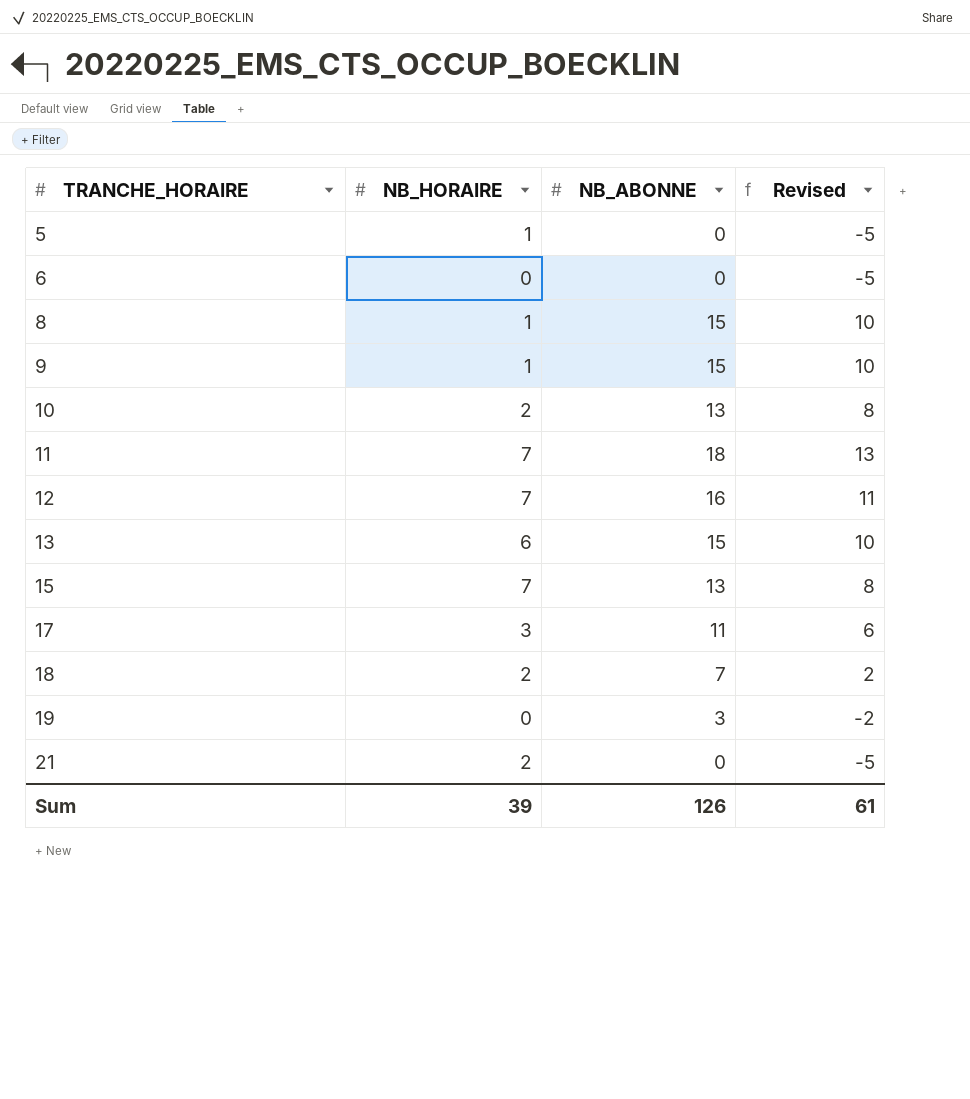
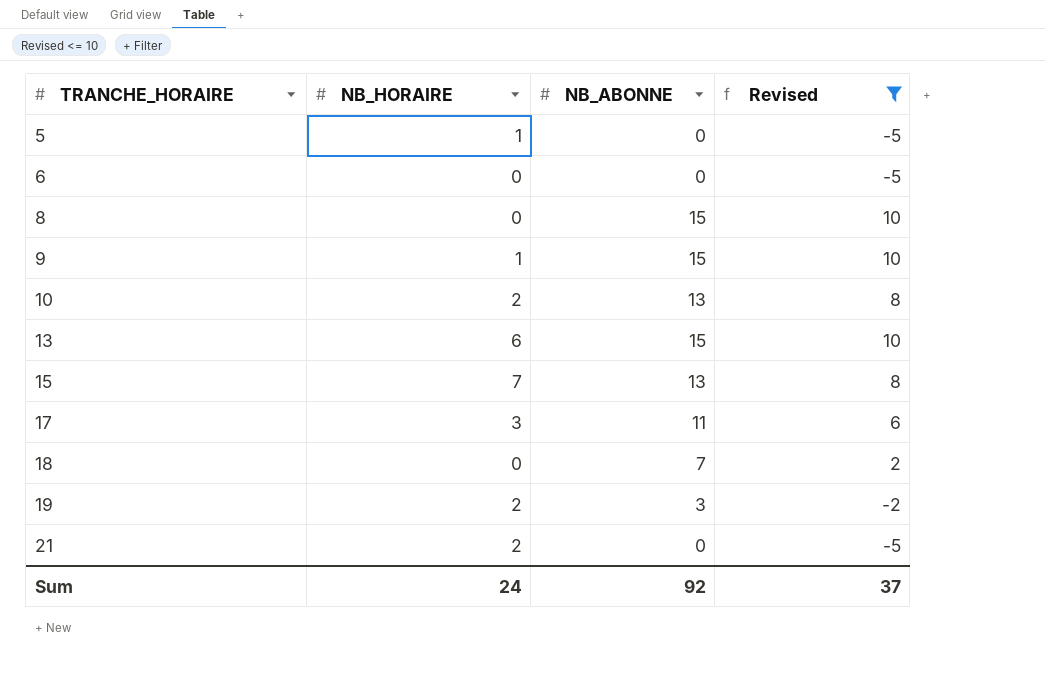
filter: none -> Revised <= 10
8 | NB_HORAIRE: 1 -> 0
18 | NB_HORAIRE: 2 -> 0
19 | NB_HORAIRE: 0 -> 2
Sum | NB_HORAIRE: 39 -> 24
Sum | NB_ABONNE: 126 -> 92
Sum | Revised: 61 -> 37

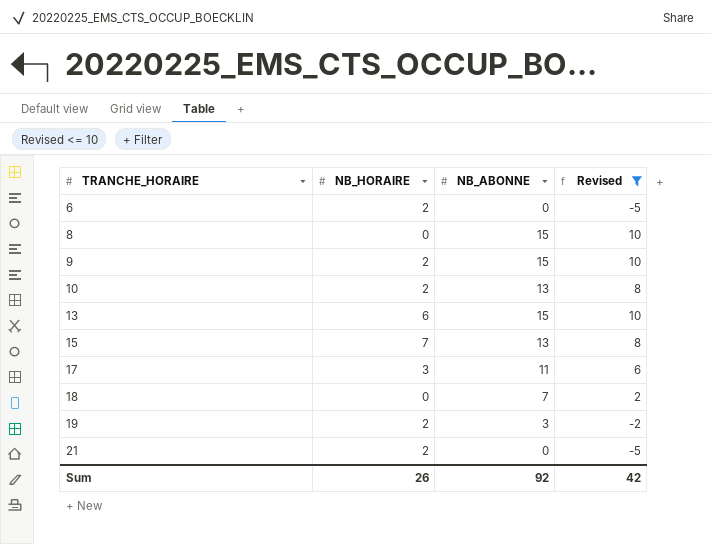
row 5: 1 | 0 | -5 -> none
6 | NB_HORAIRE: 0 -> 2
9 | NB_HORAIRE: 1 -> 2
Sum | NB_HORAIRE: 24 -> 26
Sum | Revised: 37 -> 42

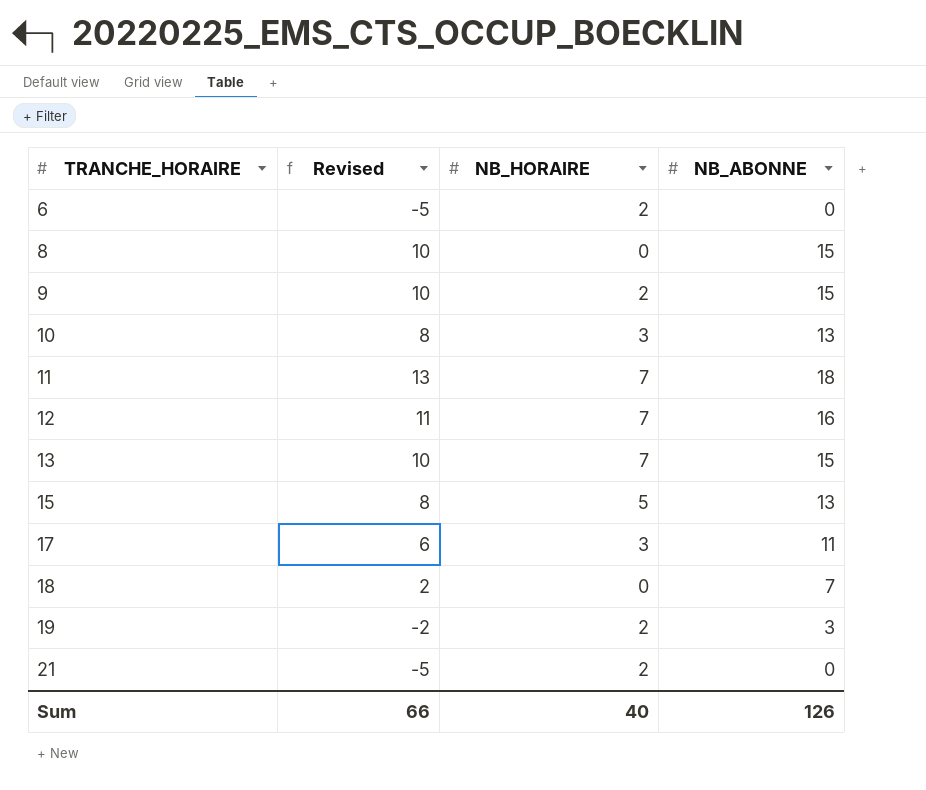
filter: Revised <= 10 -> none
column Revised | position: 4 -> 2
10 | NB_HORAIRE: 2 -> 3
13 | NB_HORAIRE: 6 -> 7
15 | NB_HORAIRE: 7 -> 5
Sum | Revised: 42 -> 66
Sum | NB_HORAIRE: 26 -> 40
Sum | NB_ABONNE: 92 -> 126

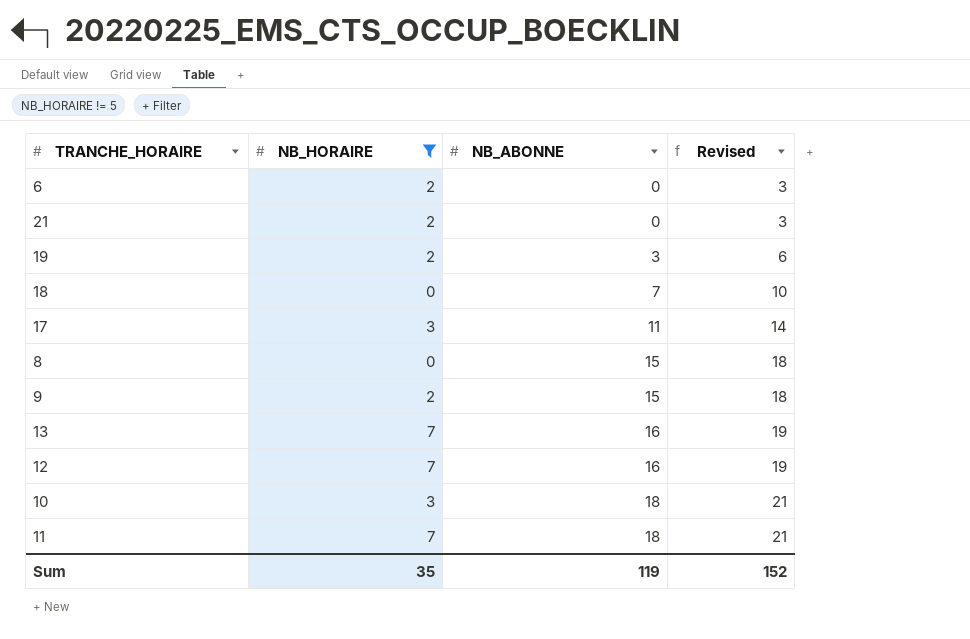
filter: none -> NB_HORAIRE != 5
row order: TRANCHE_HORAIRE ascending -> NB_ABONNE ascending
column Revised | formula: [NB_ABONNE] - 5 -> [NB_ABONNE] + 3
column Revised | position: 2 -> 4
13 | NB_ABONNE: 15 -> 16
10 | NB_ABONNE: 13 -> 18
Sum | NB_HORAIRE: 40 -> 35
Sum | NB_ABONNE: 126 -> 119
Sum | Revised: 66 -> 152

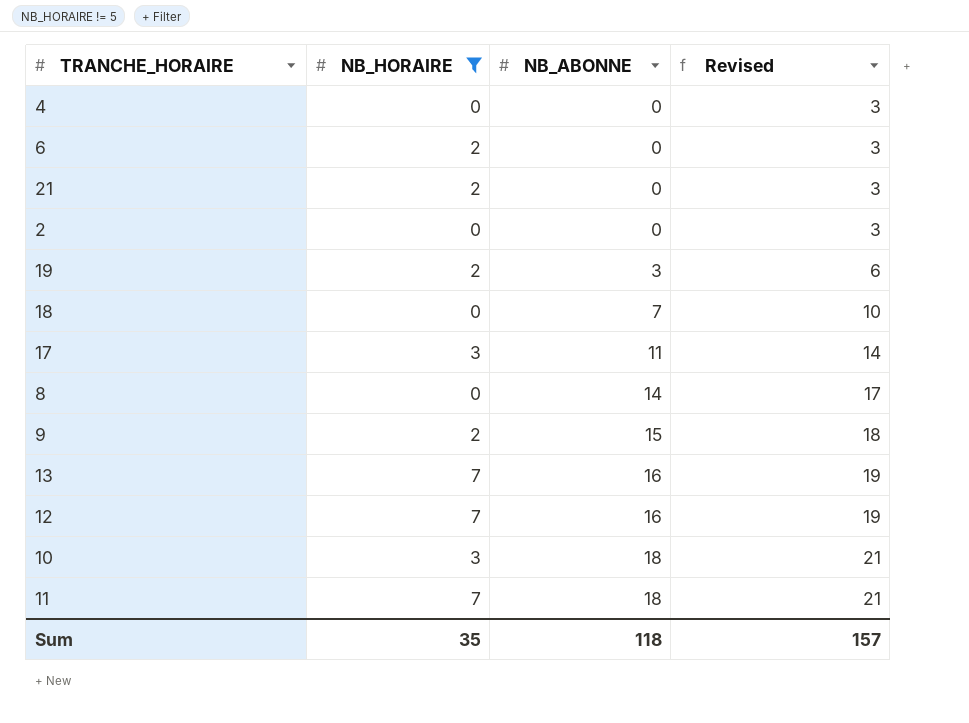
row 4: none -> 0 | 0 | 3
row 2: none -> 0 | 0 | 3
8 | NB_ABONNE: 15 -> 14
8 | Revised: 18 -> 17
Sum | NB_ABONNE: 119 -> 118
Sum | Revised: 152 -> 157

